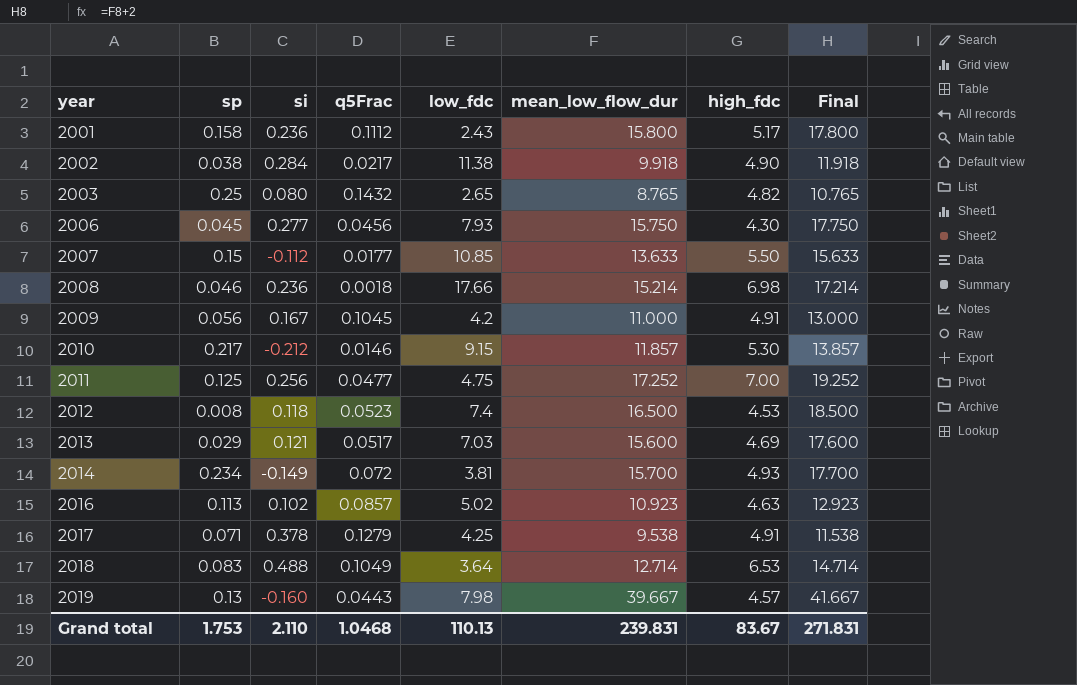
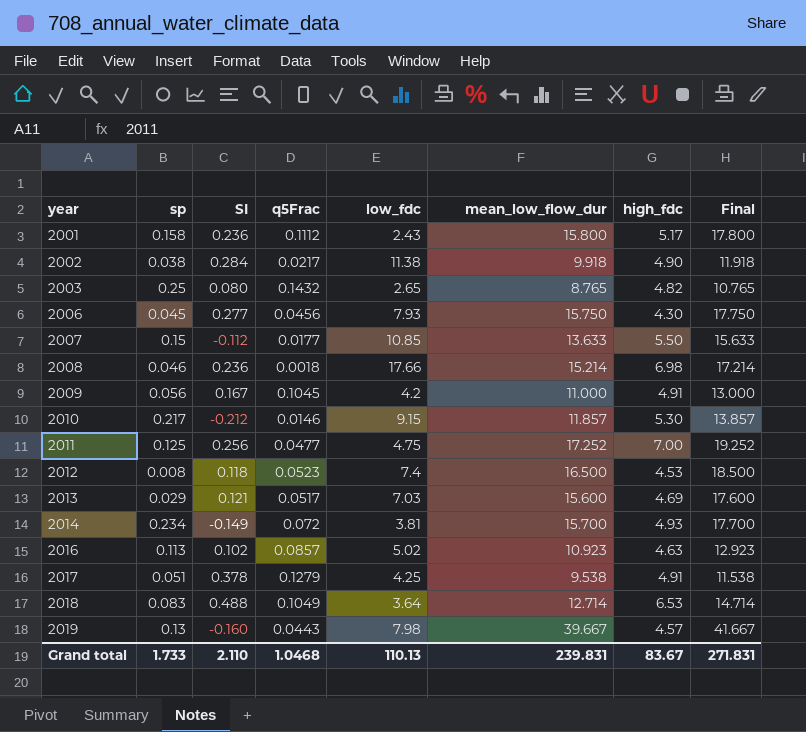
column name: si -> SI
2017 | sp: 0.071 -> 0.051
Grand total | sp: 1.753 -> 1.733

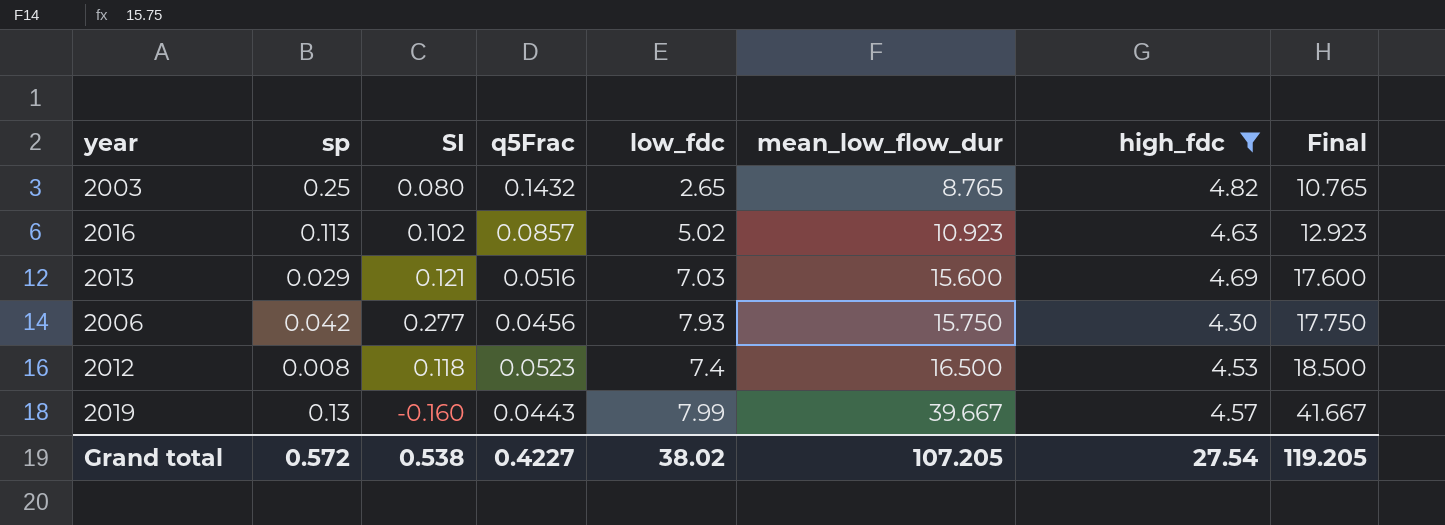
filter: none -> high_fdc <= 4.82
row order: year ascending -> mean_low_flow_dur ascending
2013 | q5Frac: 0.0517 -> 0.0516
2006 | sp: 0.045 -> 0.042
2019 | low_fdc: 7.98 -> 7.99
Grand total | sp: 1.733 -> 0.572
Grand total | SI: 2.110 -> 0.538
Grand total | q5Frac: 1.0468 -> 0.4227
Grand total | low_fdc: 110.13 -> 38.02
Grand total | mean_low_flow_dur: 239.831 -> 107.205
Grand total | high_fdc: 83.67 -> 27.54
Grand total | Final: 271.831 -> 119.205

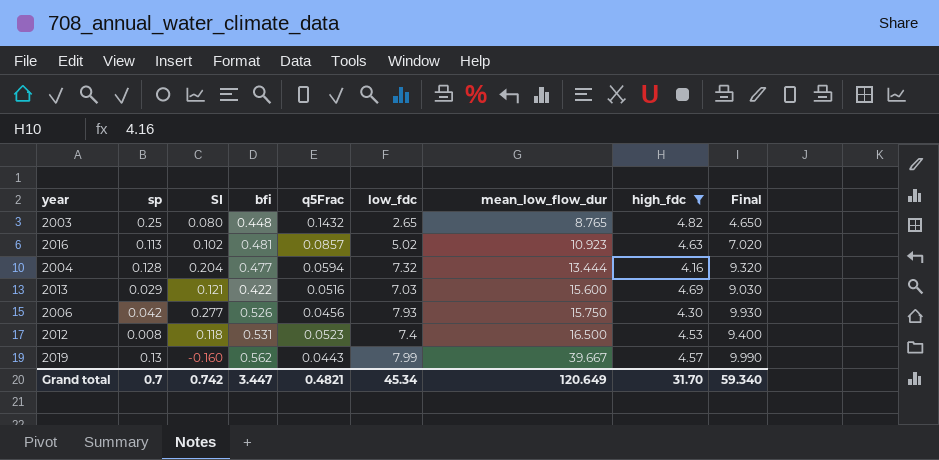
column bfi | position: none -> 4
column Final | formula: [mean_low_flow_dur] + 2 -> [low_fdc] + 2
row 2004: none -> 0.128 | 0.204 | 0.477 | 0.0594 | 7.32 | 13.444 | 4.16 | 9.320
Grand total | sp: 0.572 -> 0.7
Grand total | SI: 0.538 -> 0.742
Grand total | q5Frac: 0.4227 -> 0.4821
Grand total | low_fdc: 38.02 -> 45.34
Grand total | mean_low_flow_dur: 107.205 -> 120.649
Grand total | high_fdc: 27.54 -> 31.70
Grand total | Final: 119.205 -> 59.340

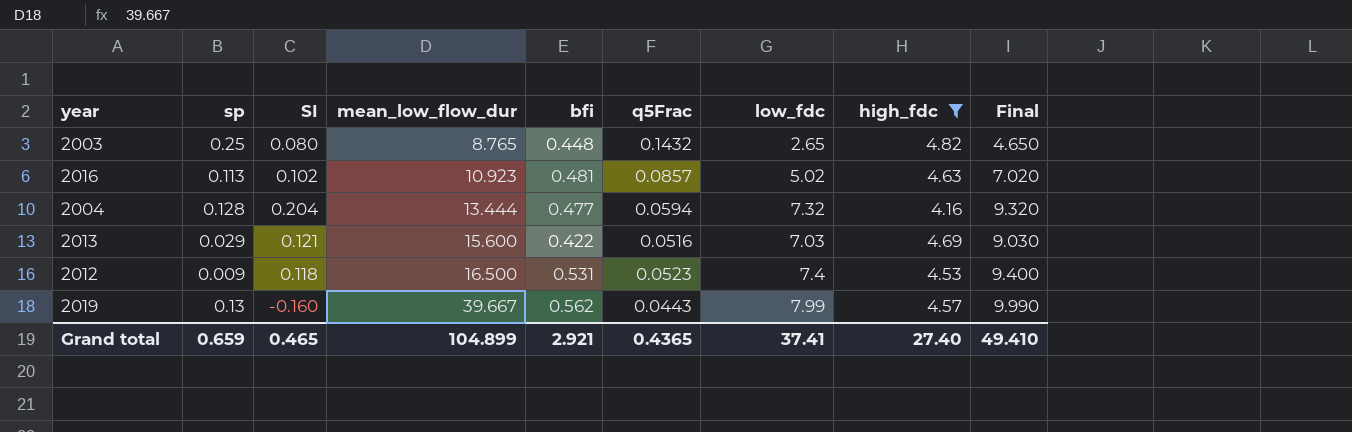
column mean_low_flow_dur | position: 7 -> 4
row 2006: 0.042 | 0.277 | 0.526 | 0.0456 | 7.93 | 15.750 | 4.30 | 9.930 -> none
2012 | sp: 0.008 -> 0.009
Grand total | sp: 0.7 -> 0.659
Grand total | SI: 0.742 -> 0.465
Grand total | mean_low_flow_dur: 120.649 -> 104.899
Grand total | bfi: 3.447 -> 2.921
Grand total | q5Frac: 0.4821 -> 0.4365
Grand total | low_fdc: 45.34 -> 37.41
Grand total | high_fdc: 31.70 -> 27.40
Grand total | Final: 59.340 -> 49.410

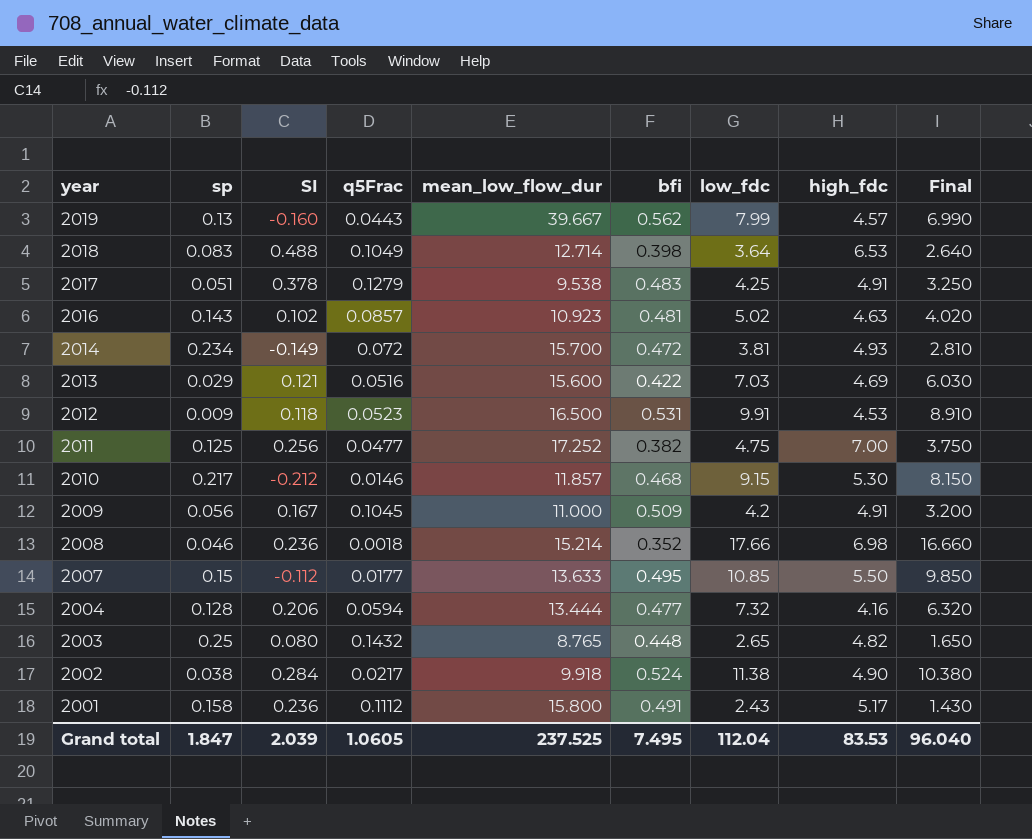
filter: high_fdc <= 4.82 -> none
row order: mean_low_flow_dur ascending -> year descending
column q5Frac | position: 6 -> 4
column Final | formula: [low_fdc] + 2 -> [low_fdc] - 1
2016 | sp: 0.113 -> 0.143
2012 | low_fdc: 7.4 -> 9.91
2004 | SI: 0.204 -> 0.206
Grand total | sp: 0.659 -> 1.847
Grand total | SI: 0.465 -> 2.039
Grand total | q5Frac: 0.4365 -> 1.0605
Grand total | mean_low_flow_dur: 104.899 -> 237.525
Grand total | bfi: 2.921 -> 7.495
Grand total | low_fdc: 37.41 -> 112.04
Grand total | high_fdc: 27.40 -> 83.53
Grand total | Final: 49.410 -> 96.040

